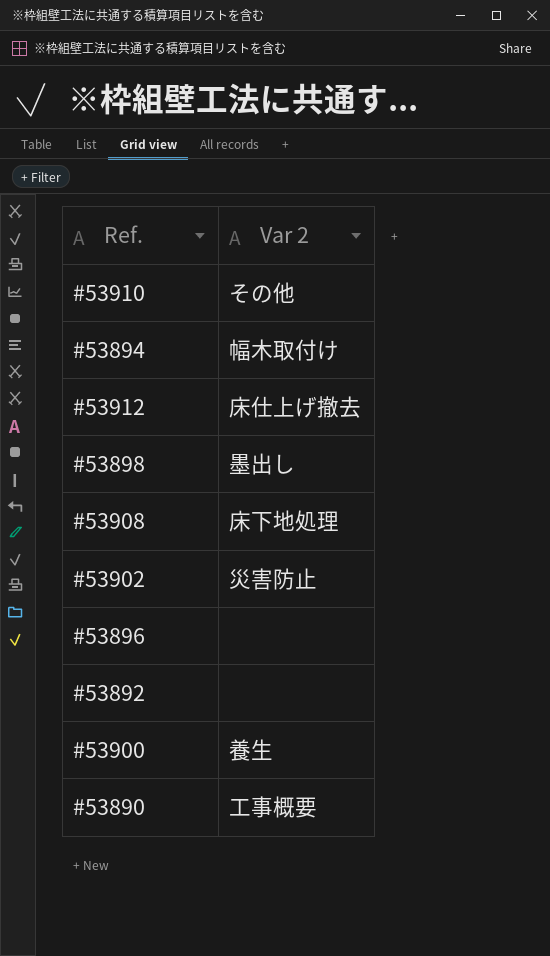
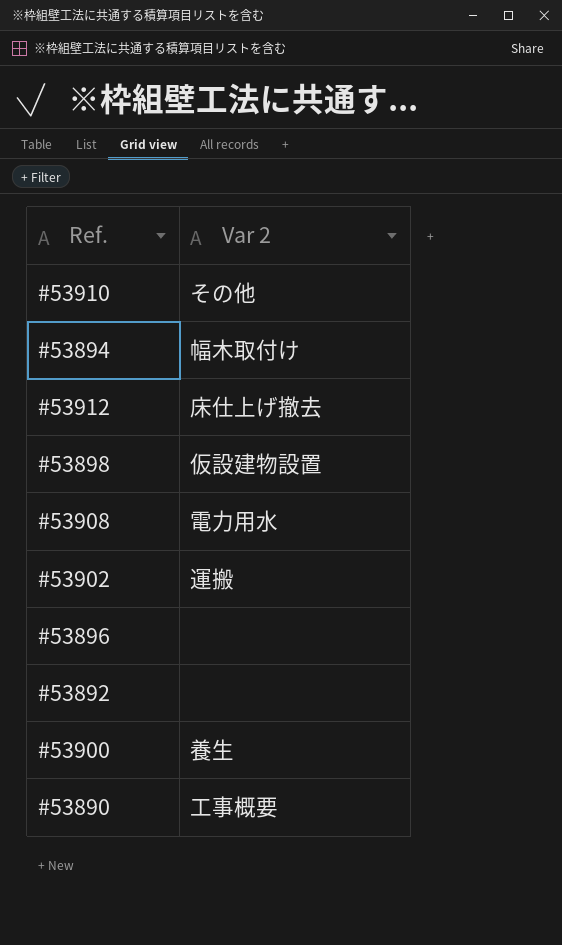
#53898 | Var 2: 墨出し -> 仮設建物設置
#53908 | Var 2: 床下地処理 -> 電力用水
#53902 | Var 2: 災害防止 -> 運搬

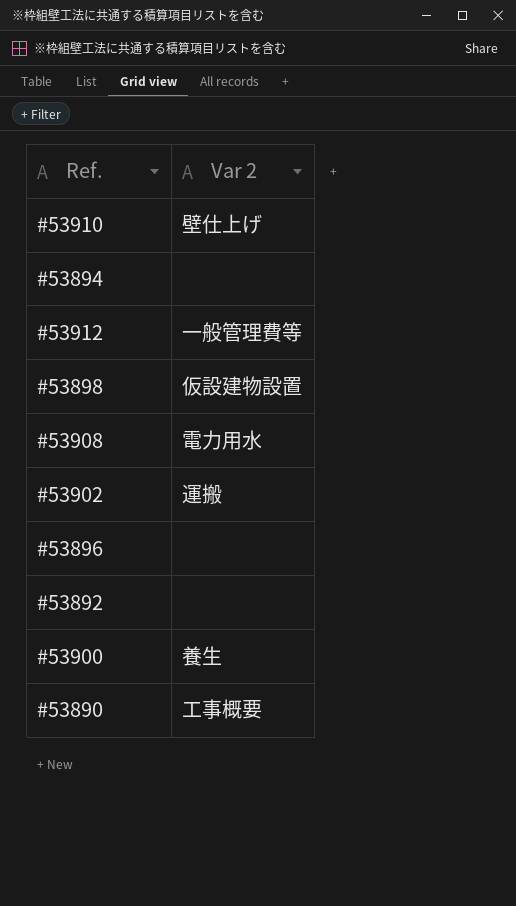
#53910 | Var 2: その他 -> 壁仕上げ
#53894 | Var 2: 幅木取付け -> none
#53912 | Var 2: 床仕上げ撤去 -> 一般管理費等

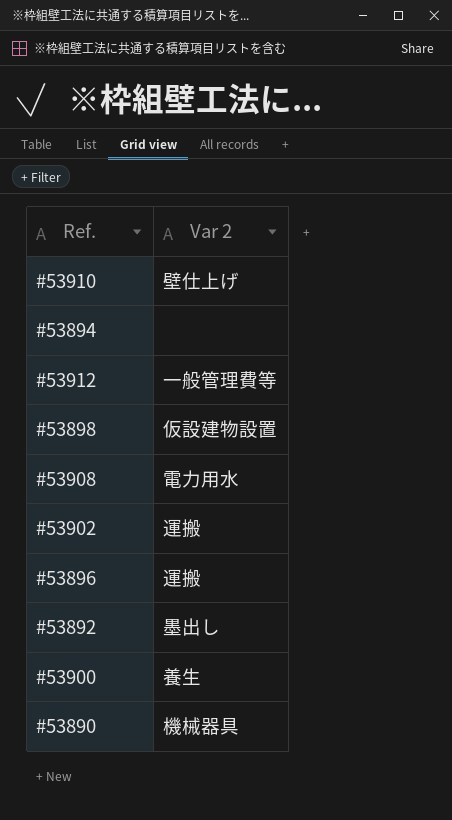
#53896 | Var 2: none -> 運搬
#53892 | Var 2: none -> 墨出し
#53890 | Var 2: 工事概要 -> 機械器具

